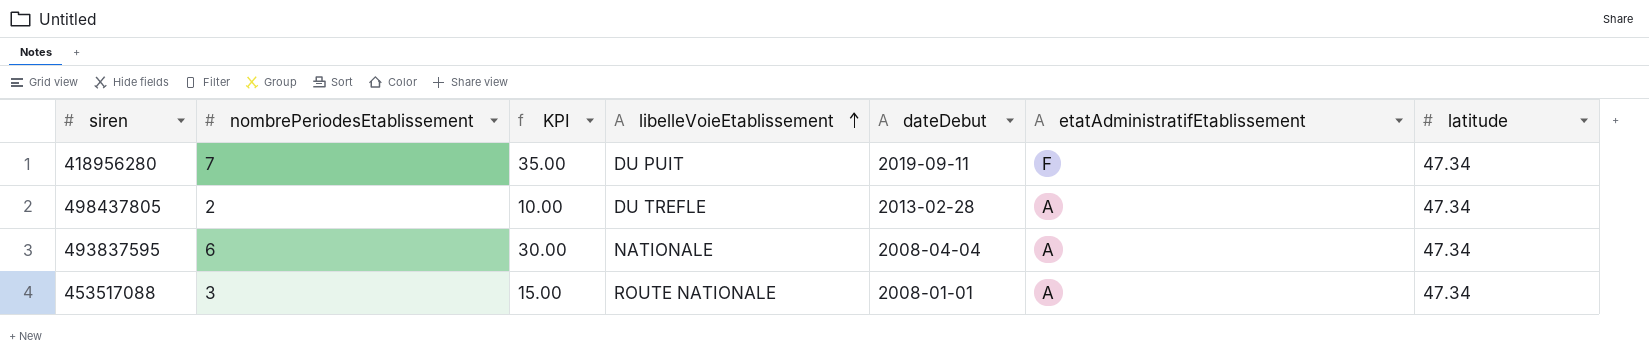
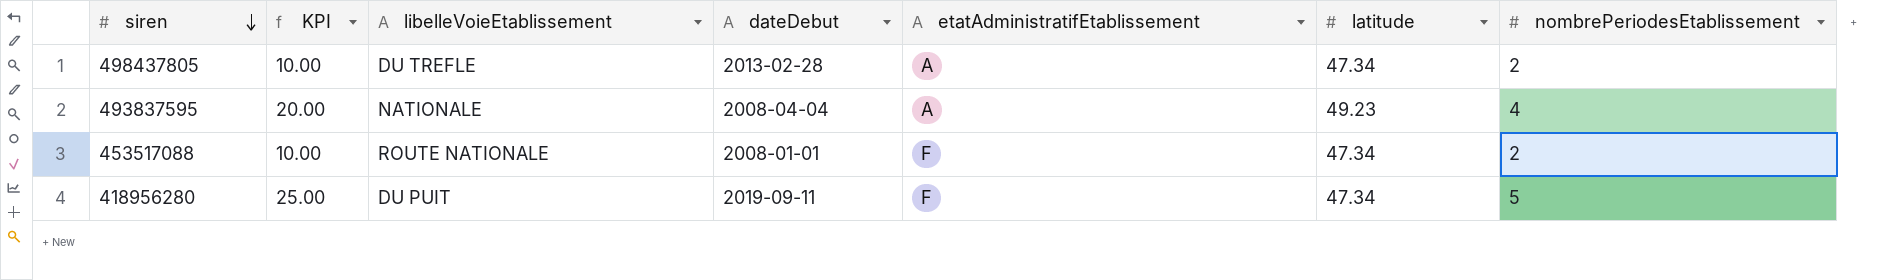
row order: libelleVoieEtablissement ascending -> siren descending
column nombrePeriodesEtablissement | position: 2 -> 7
493837595 | KPI: 30.00 -> 20.00
493837595 | latitude: 47.34 -> 49.23
493837595 | nombrePeriodesEtablissement: 6 -> 4
453517088 | KPI: 15.00 -> 10.00
453517088 | etatAdministratifEtablissement: A -> F
453517088 | nombrePeriodesEtablissement: 3 -> 2
418956280 | KPI: 35.00 -> 25.00
418956280 | nombrePeriodesEtablissement: 7 -> 5

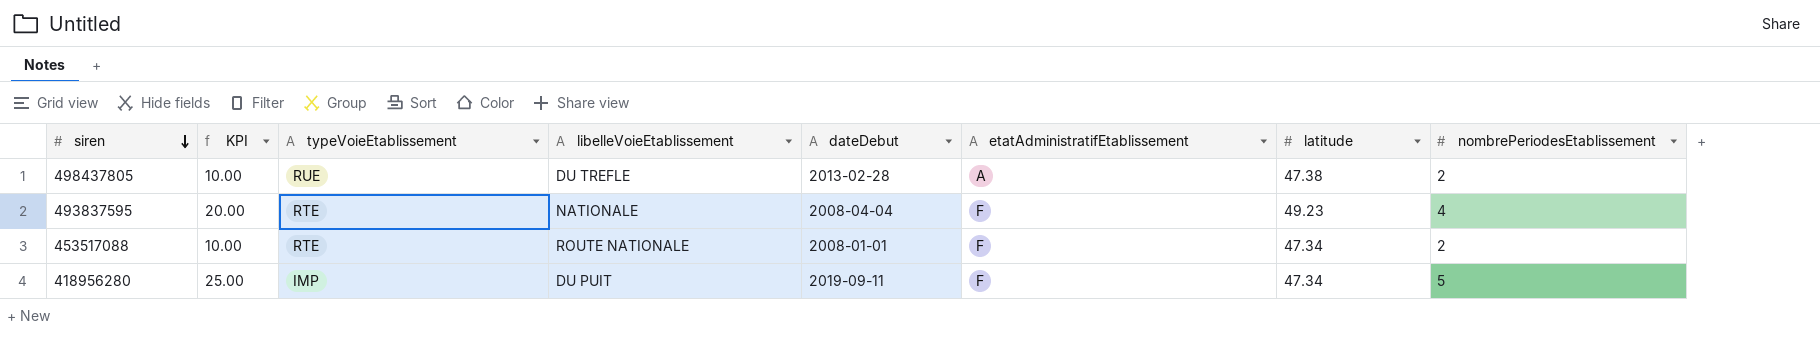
column typeVoieEtablissement | position: none -> 3
498437805 | latitude: 47.34 -> 47.38
493837595 | etatAdministratifEtablissement: A -> F

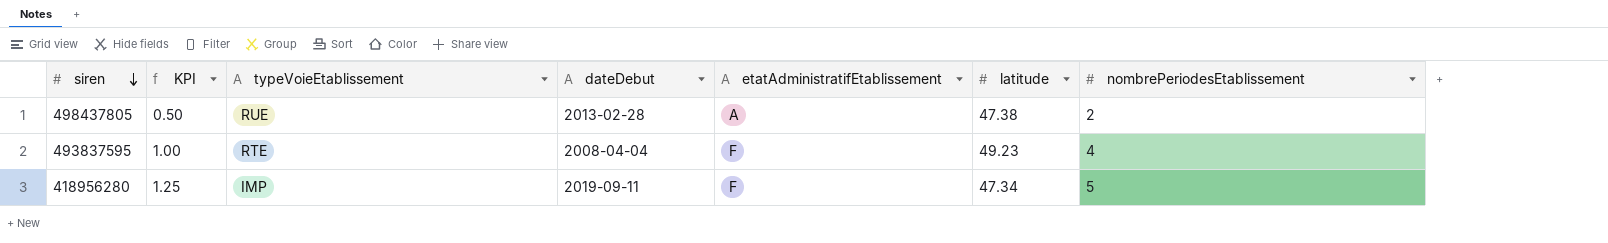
column libelleVoieEtablissement | position: 4 -> none
column KPI | formula: [nombrePeriodesEtablissement] * 5 -> [nombrePeriodesEtablissement] * 0.25
row 453517088: 10.00 | RTE | ROUTE NATIONALE | 2008-01-01 | F | 47.34 | 2 -> none

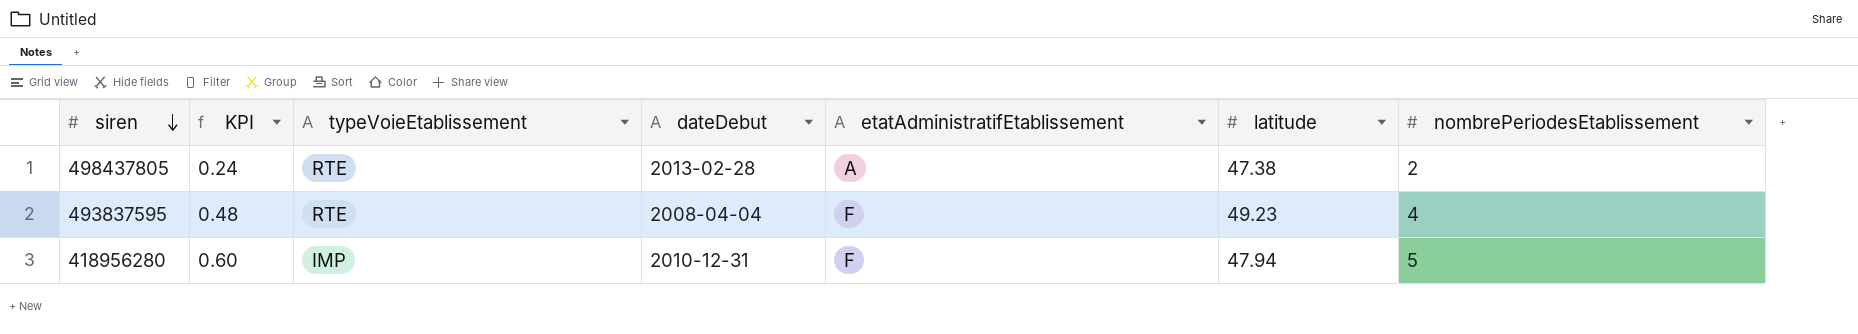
column KPI | formula: [nombrePeriodesEtablissement] * 0.25 -> [nombrePeriodesEtablissement] * 0.12
498437805 | typeVoieEtablissement: RUE -> RTE
418956280 | dateDebut: 2019-09-11 -> 2010-12-31
418956280 | latitude: 47.34 -> 47.94

